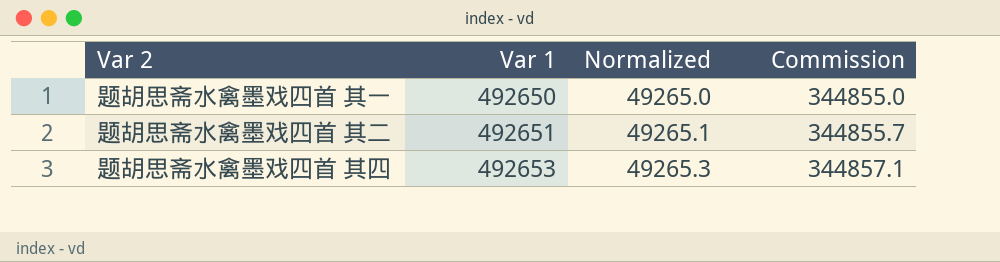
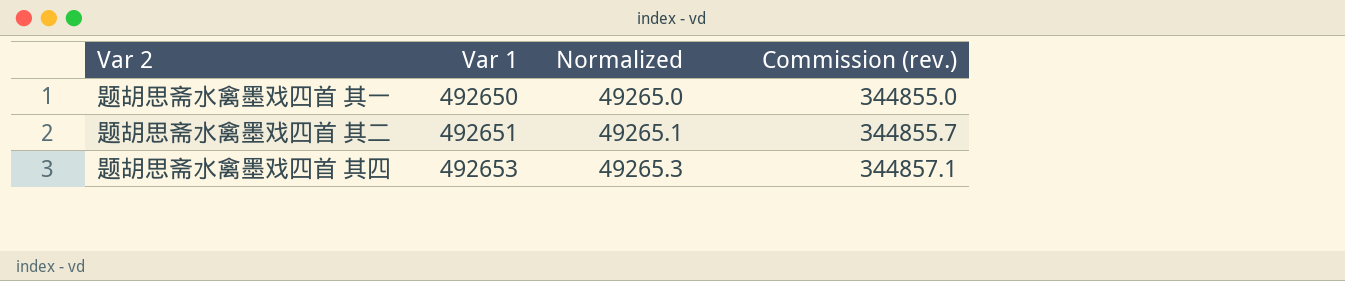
column name: Commission -> Commission (rev.)

